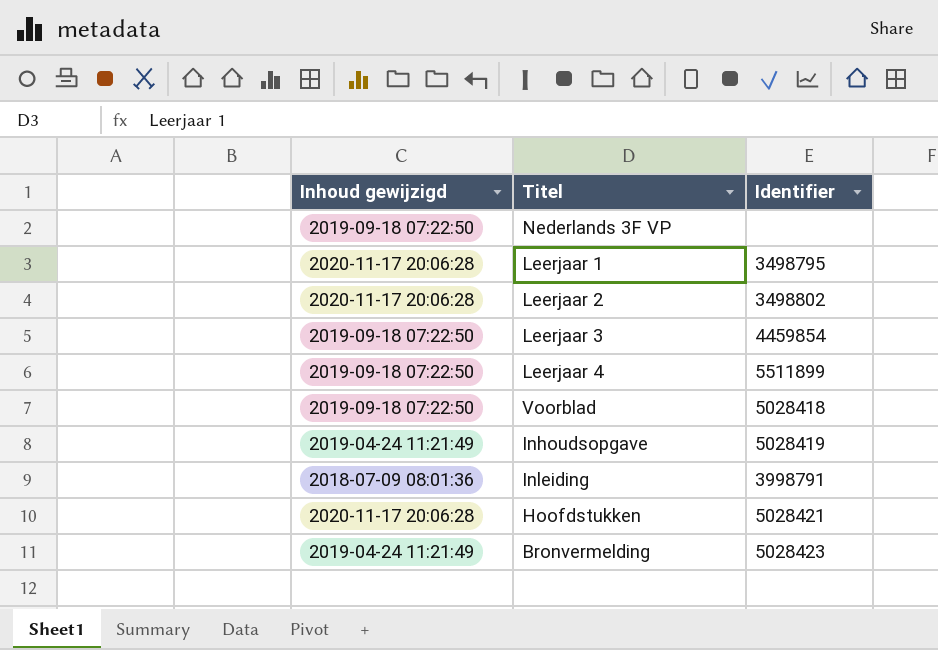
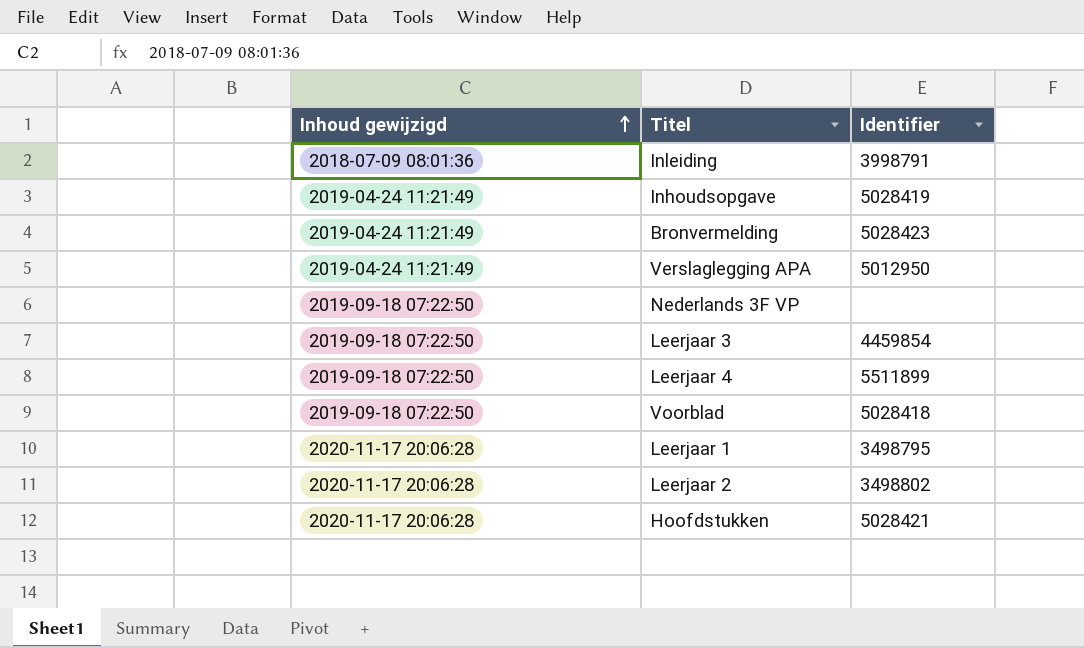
row order: none -> Inhoud gewijzigd ascending
row Verslaglegging APA: none -> 2019-04-24 11:21:49 | 5012950

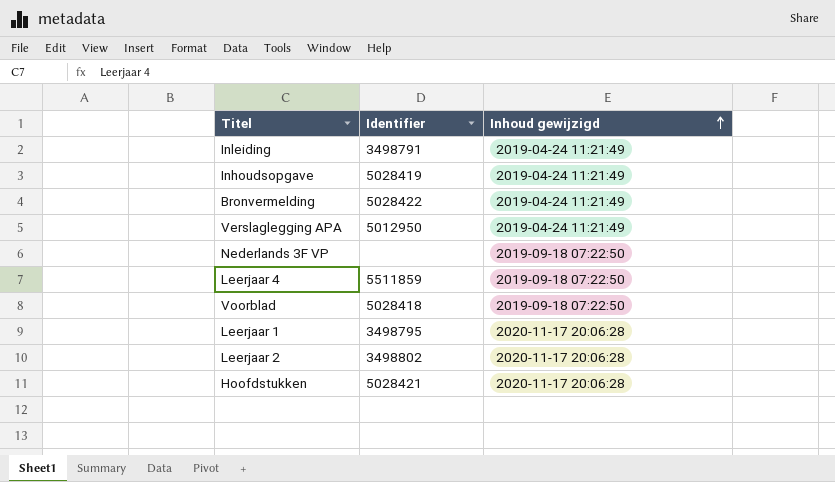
column Inhoud gewijzigd | position: 1 -> 3
row Leerjaar 3: 2019-09-18 07:22:50 | 4459854 -> none
Inleiding | Identifier: 3998791 -> 3498791
Inleiding | Inhoud gewijzigd: 2018-07-09 08:01:36 -> 2019-04-24 11:21:49
Bronvermelding | Identifier: 5028423 -> 5028422
Leerjaar 4 | Identifier: 5511899 -> 5511859

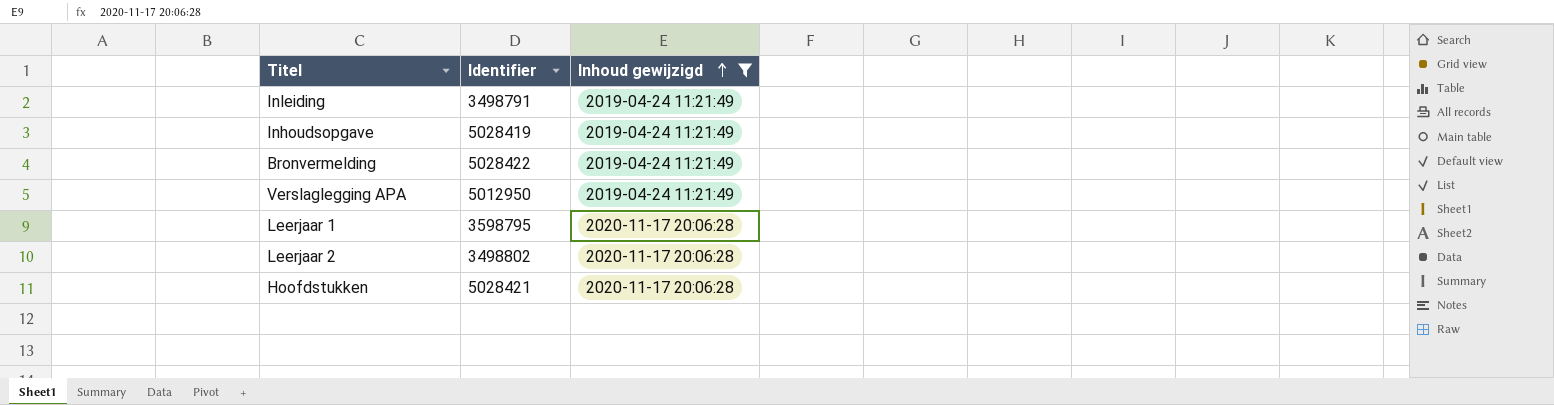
filter: none -> Inhoud gewijzigd != 2019-09-18 07:22:50
Leerjaar 1 | Identifier: 3498795 -> 3598795

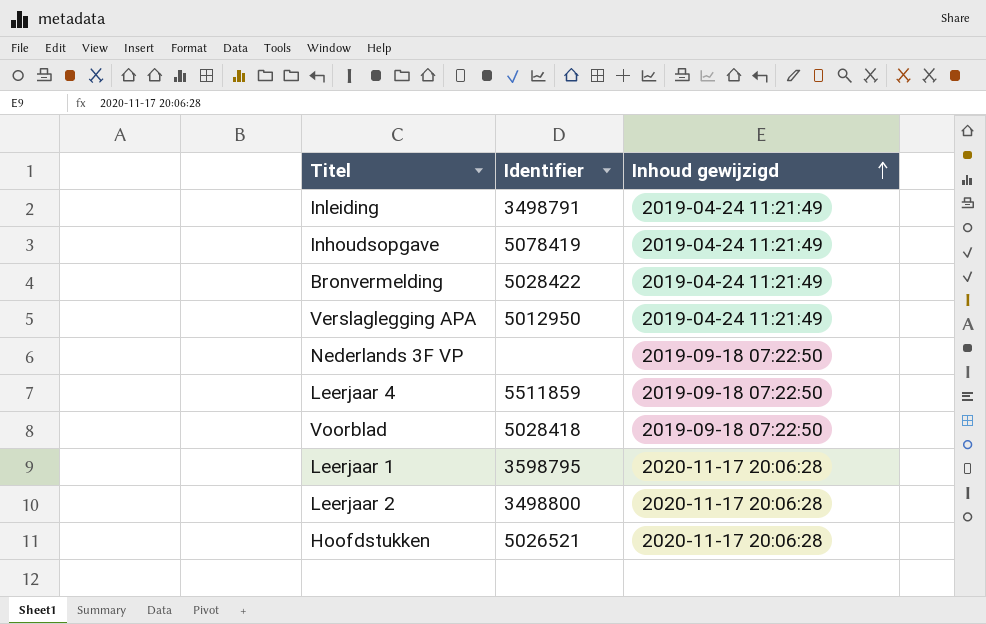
filter: Inhoud gewijzigd != 2019-09-18 07:22:50 -> none
Inhoudsopgave | Identifier: 5028419 -> 5078419
Leerjaar 2 | Identifier: 3498802 -> 3498800
Hoofdstukken | Identifier: 5028421 -> 5026521

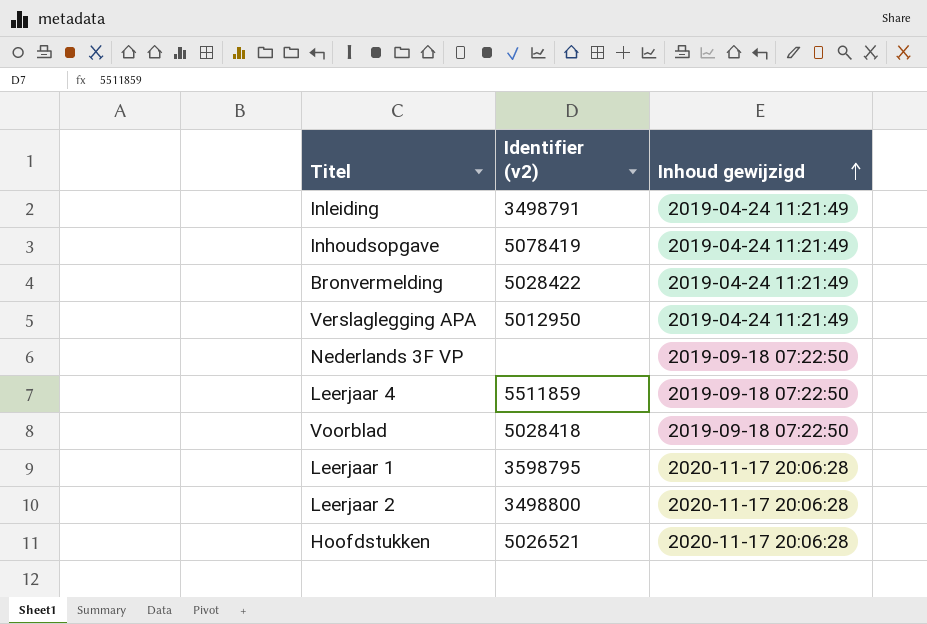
column name: Identifier -> Identifier (v2)

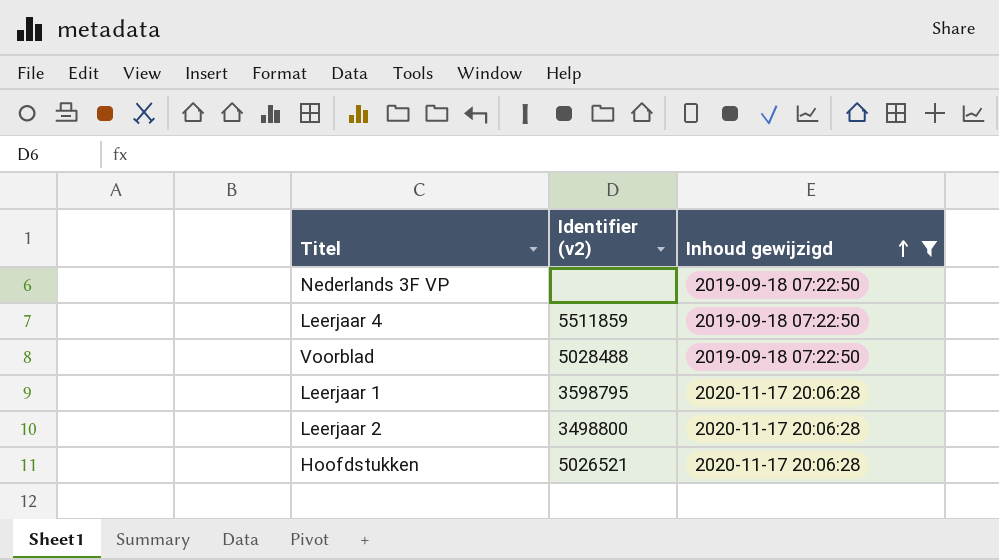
filter: none -> Inhoud gewijzigd != 2019-04-24 11:21:49
Voorblad | Identifier (v2): 5028418 -> 5028488

